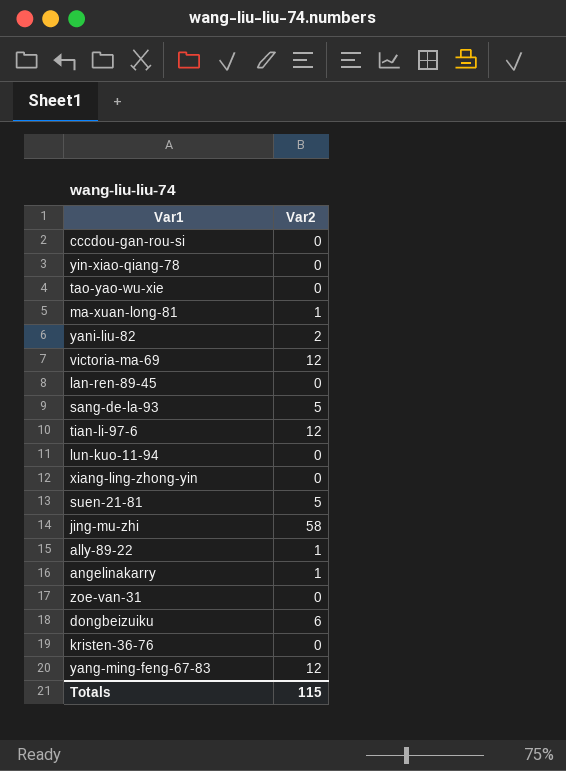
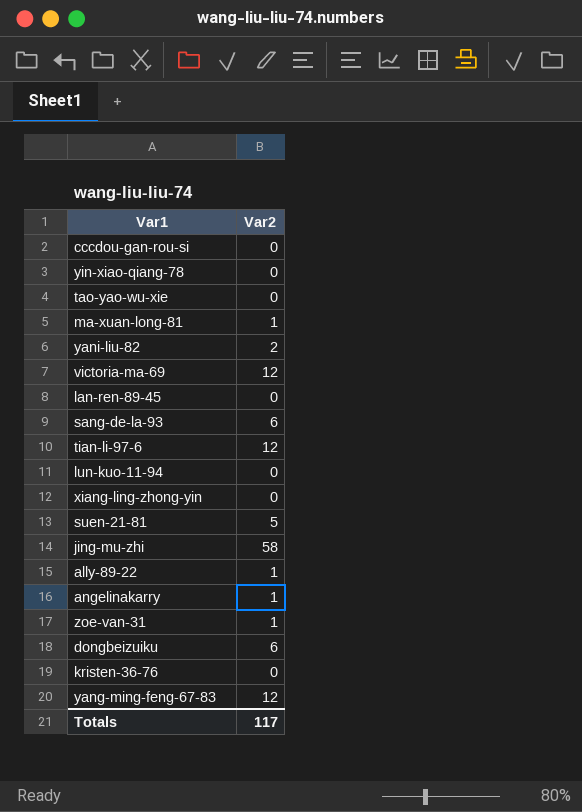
sang-de-la-93 | Var2: 5 -> 6
zoe-van-31 | Var2: 0 -> 1
Totals | Var2: 115 -> 117

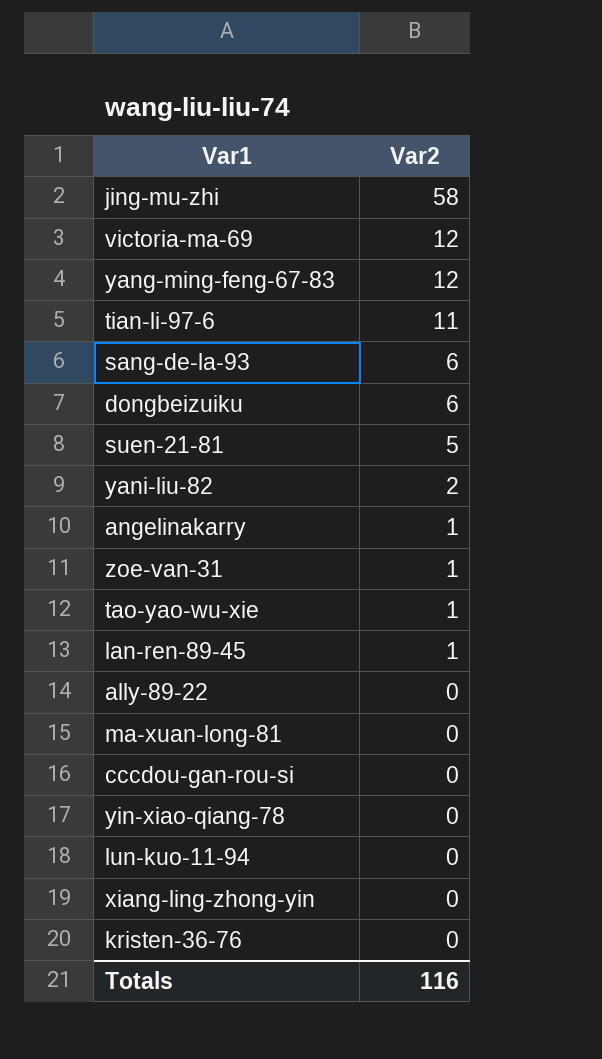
row order: none -> Var2 descending
tian-li-97-6 | Var2: 12 -> 11
tao-yao-wu-xie | Var2: 0 -> 1
lan-ren-89-45 | Var2: 0 -> 1
ally-89-22 | Var2: 1 -> 0
ma-xuan-long-81 | Var2: 1 -> 0
Totals | Var2: 117 -> 116

